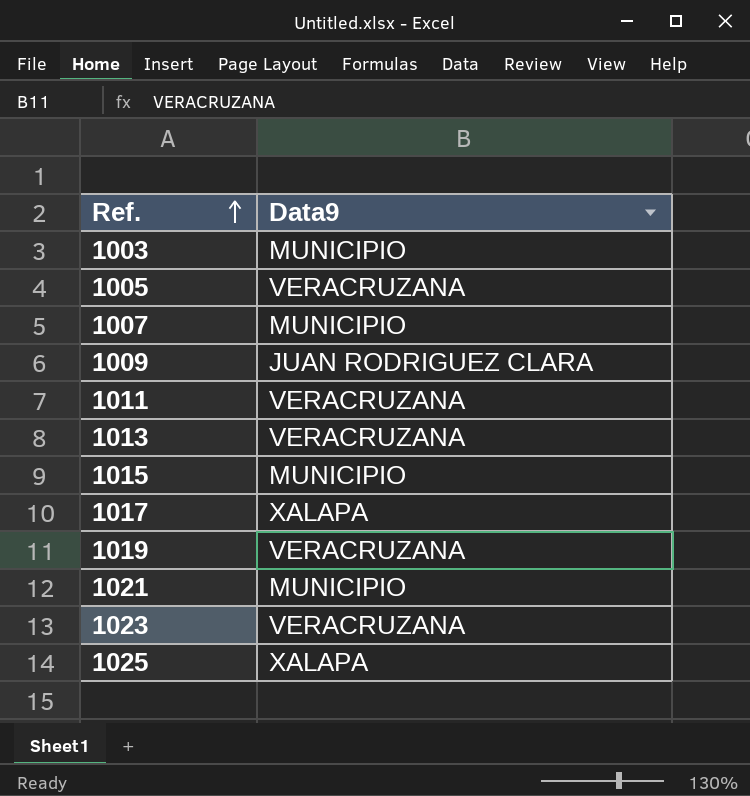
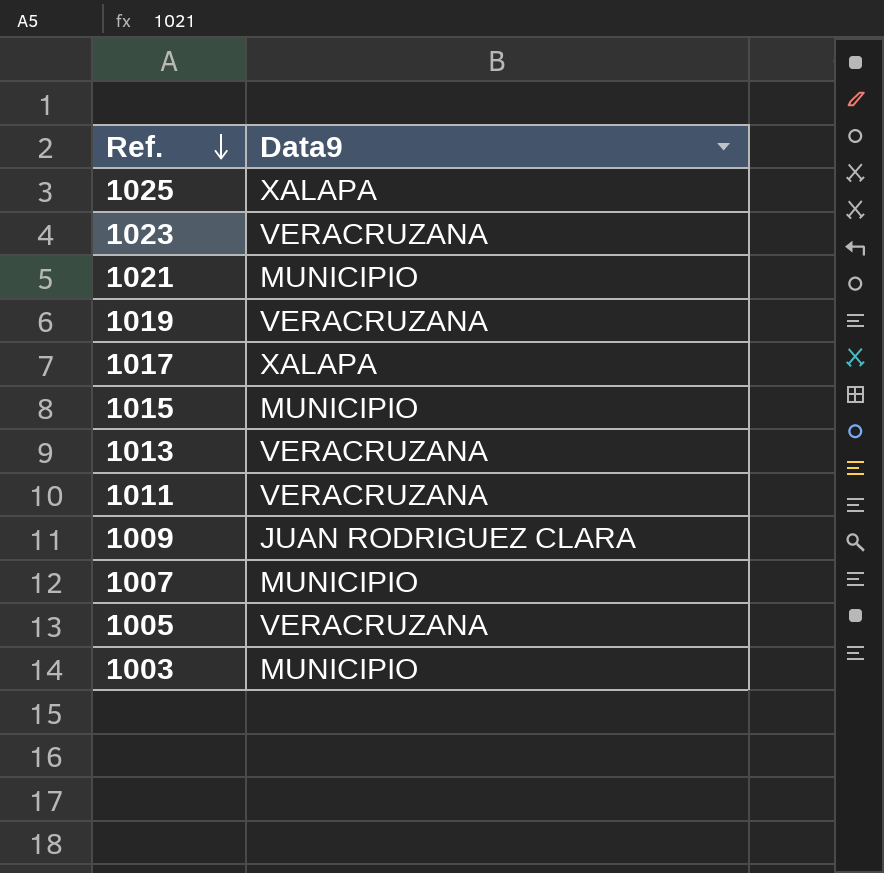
row order: Ref. ascending -> Ref. descending

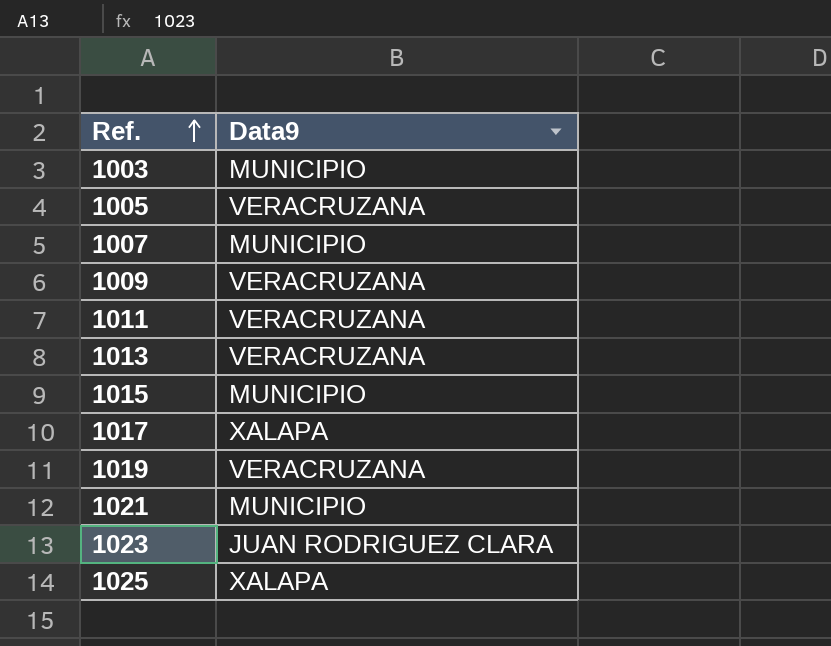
row order: Ref. descending -> Ref. ascending
1009 | Data9: JUAN RODRIGUEZ CLARA -> VERACRUZANA
1023 | Data9: VERACRUZANA -> JUAN RODRIGUEZ CLARA

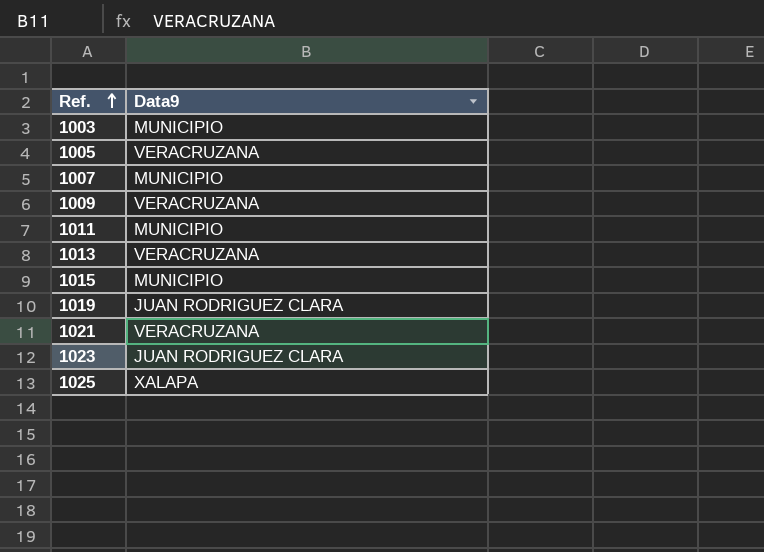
row 1017: XALAPA -> none
1011 | Data9: VERACRUZANA -> MUNICIPIO
1019 | Data9: VERACRUZANA -> JUAN RODRIGUEZ CLARA
1021 | Data9: MUNICIPIO -> VERACRUZANA

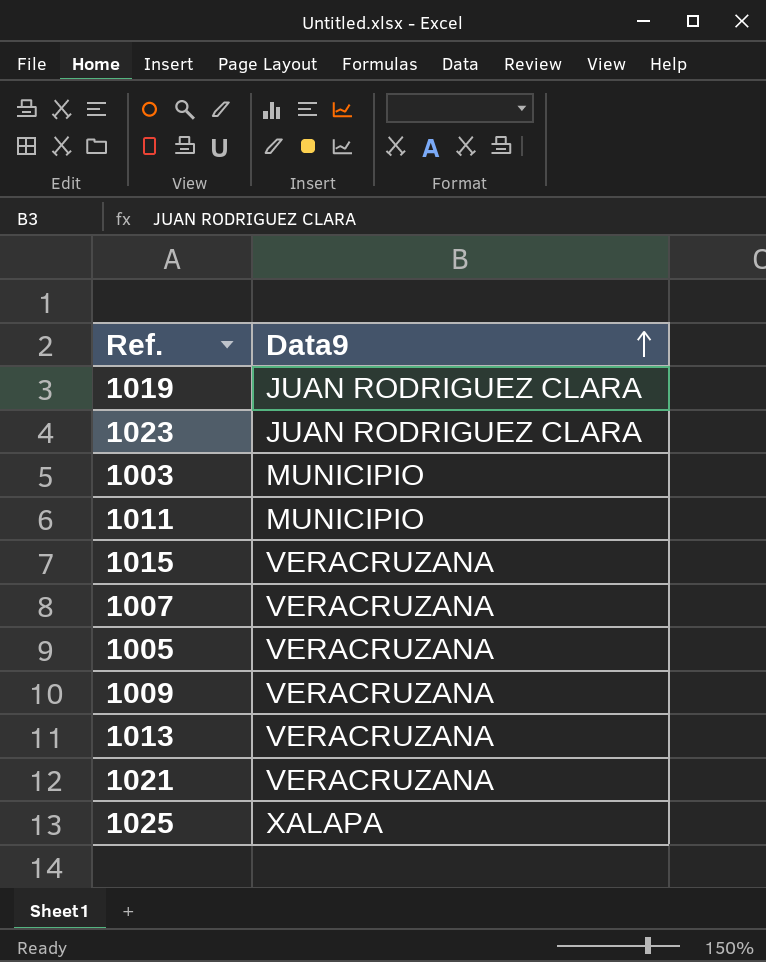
row order: Ref. ascending -> Data9 ascending
1015 | Data9: MUNICIPIO -> VERACRUZANA
1007 | Data9: MUNICIPIO -> VERACRUZANA

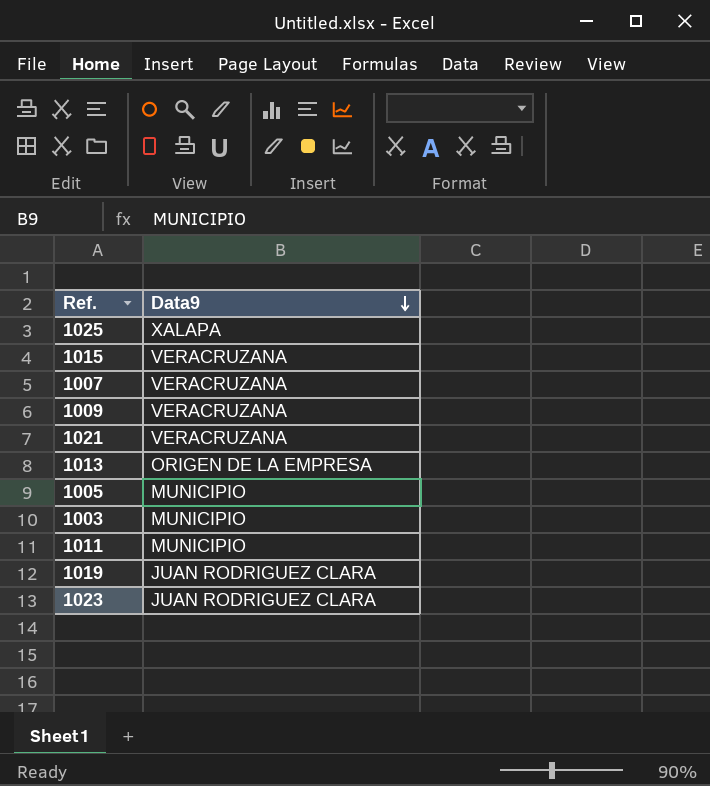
row order: Data9 ascending -> Data9 descending
1013 | Data9: VERACRUZANA -> ORIGEN DE LA EMPRESA
1005 | Data9: VERACRUZANA -> MUNICIPIO

